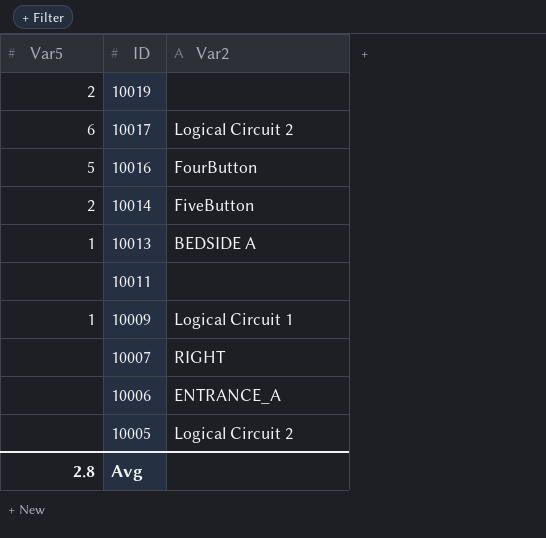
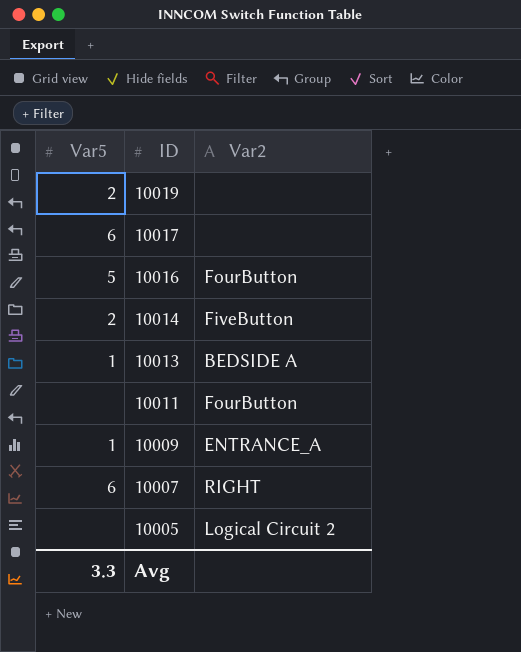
row 10006: none | ENTRANCE_A -> none
10017 | Var2: Logical Circuit 2 -> none
10011 | Var2: none -> FourButton
10009 | Var2: Logical Circuit 1 -> ENTRANCE_A
10007 | Var5: none -> 6
Avg | Var5: 2.8 -> 3.3

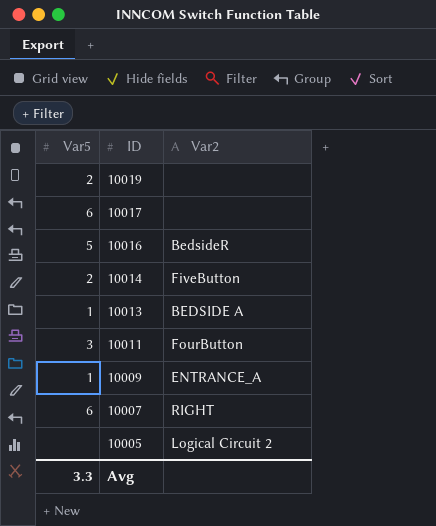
10016 | Var2: FourButton -> BedsideR
10011 | Var5: none -> 3

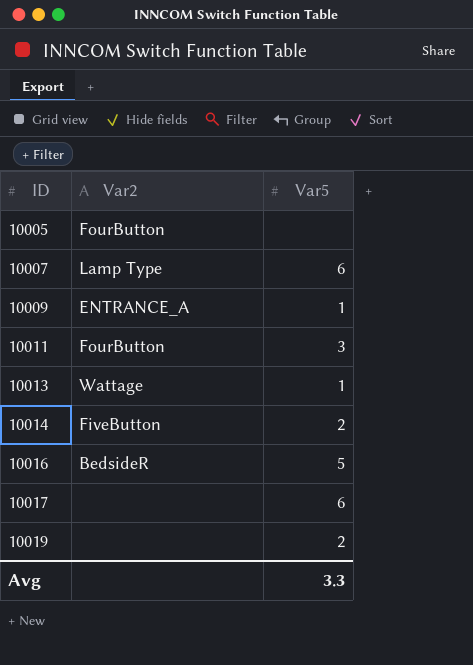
row order: ID descending -> ID ascending
column Var5 | position: 1 -> 3
10005 | Var2: Logical Circuit 2 -> FourButton
10007 | Var2: RIGHT -> Lamp Type
10013 | Var2: BEDSIDE A -> Wattage

